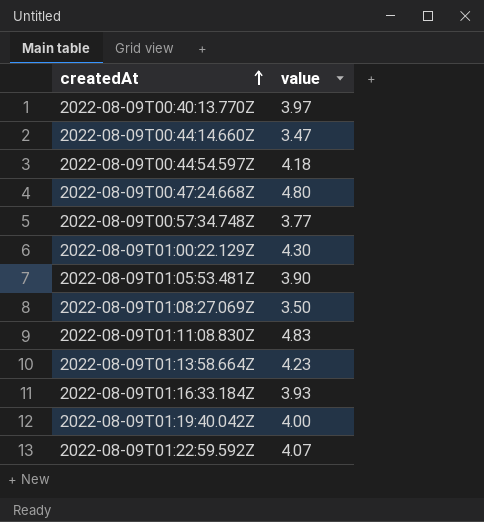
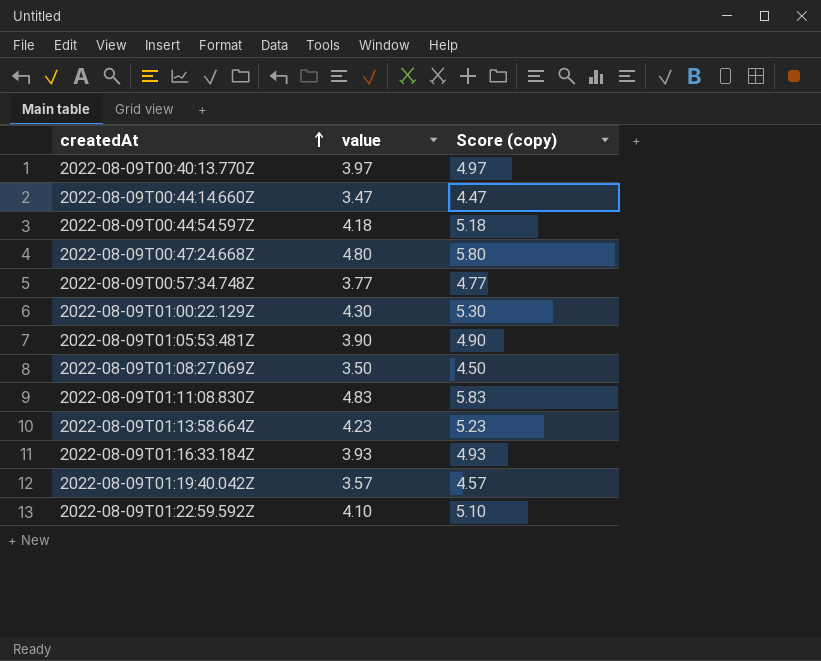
column Score (copy) | formula: none -> [value] + 1
2022-08-09T01:19:40.042Z | value: 4.00 -> 3.57
2022-08-09T01:22:59.592Z | value: 4.07 -> 4.10

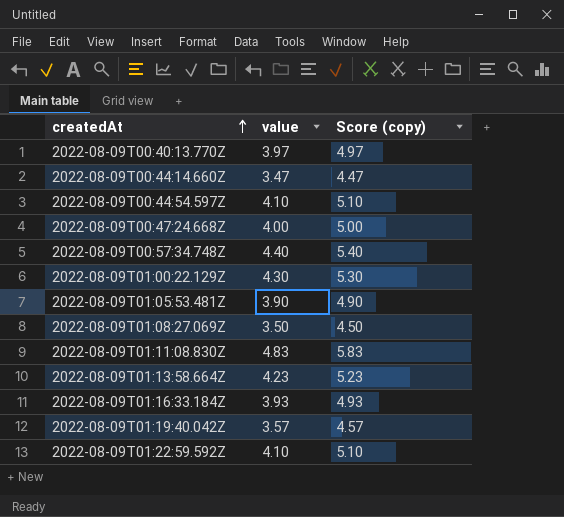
2022-08-09T00:44:54.597Z | value: 4.18 -> 4.10
2022-08-09T00:44:54.597Z | Score (copy): 5.18 -> 5.10
2022-08-09T00:47:24.668Z | value: 4.80 -> 4.00
2022-08-09T00:47:24.668Z | Score (copy): 5.80 -> 5.00
2022-08-09T00:57:34.748Z | value: 3.77 -> 4.40
2022-08-09T00:57:34.748Z | Score (copy): 4.77 -> 5.40

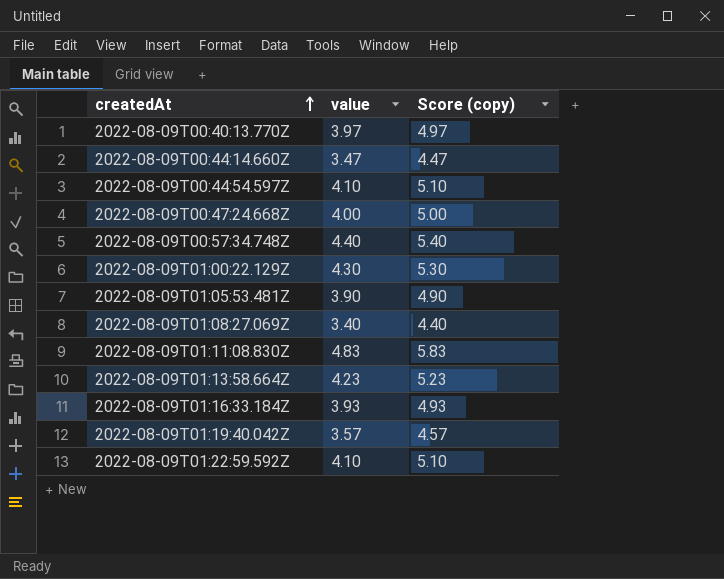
2022-08-09T01:08:27.069Z | value: 3.50 -> 3.40
2022-08-09T01:08:27.069Z | Score (copy): 4.50 -> 4.40

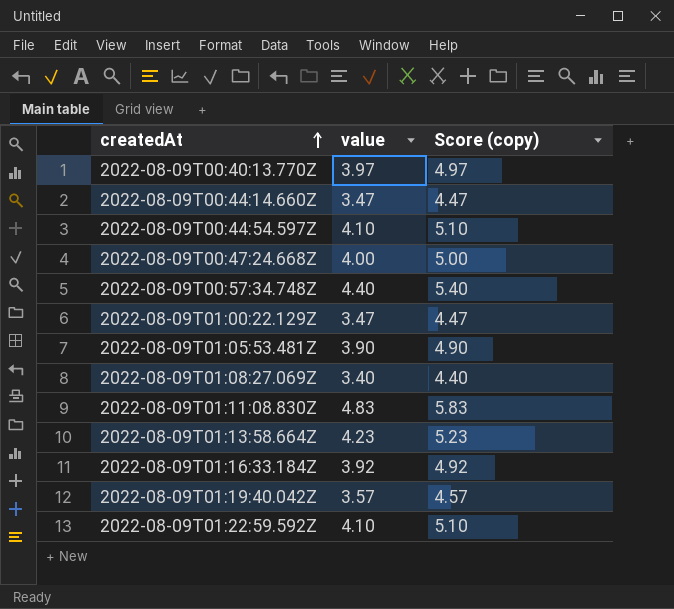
2022-08-09T01:00:22.129Z | value: 4.30 -> 3.47
2022-08-09T01:00:22.129Z | Score (copy): 5.30 -> 4.47
2022-08-09T01:16:33.184Z | value: 3.93 -> 3.92
2022-08-09T01:16:33.184Z | Score (copy): 4.93 -> 4.92

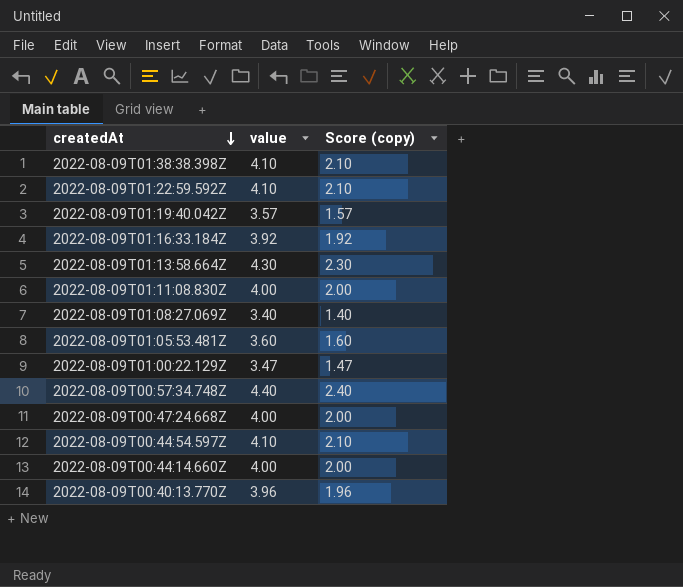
row order: createdAt ascending -> createdAt descending
column Score (copy) | formula: [value] + 1 -> [value] - 2
row 2022-08-09T01:38:38.398Z: none -> 4.10 | 2.10
2022-08-09T01:13:58.664Z | value: 4.23 -> 4.30
2022-08-09T01:11:08.830Z | value: 4.83 -> 4.00
2022-08-09T01:05:53.481Z | value: 3.90 -> 3.60
2022-08-09T00:44:14.660Z | value: 3.47 -> 4.00
2022-08-09T00:40:13.770Z | value: 3.97 -> 3.96

